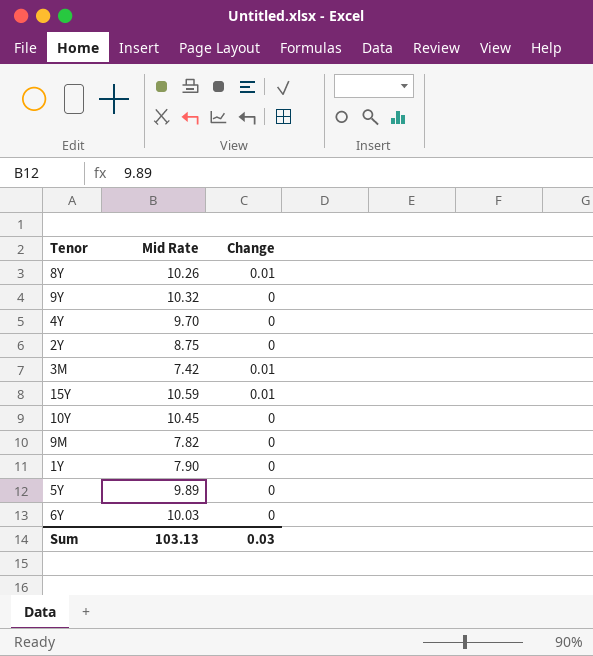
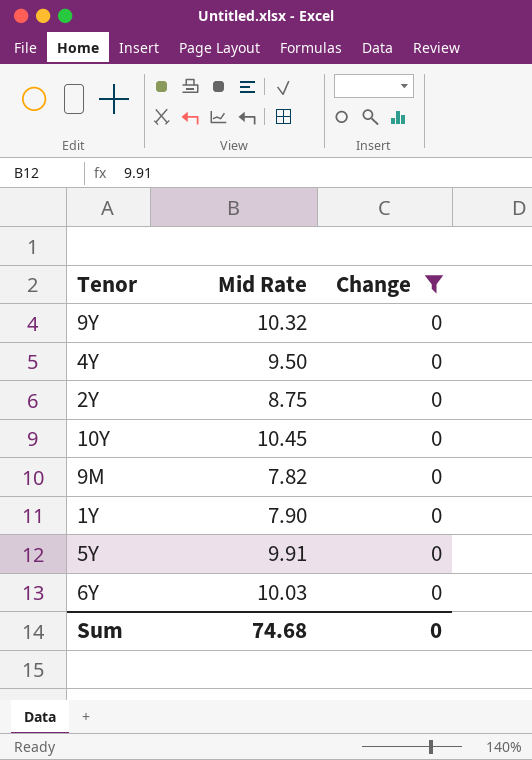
filter: none -> Change = 0
4Y | Mid Rate: 9.70 -> 9.50
5Y | Mid Rate: 9.89 -> 9.91
Sum | Mid Rate: 103.13 -> 74.68
Sum | Change: 0.03 -> 0

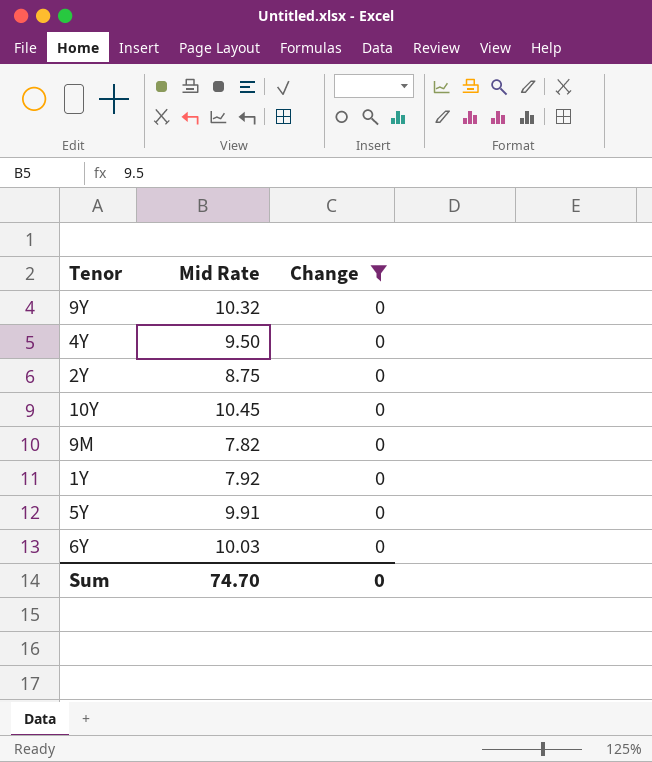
1Y | Mid Rate: 7.90 -> 7.92
Sum | Mid Rate: 74.68 -> 74.70

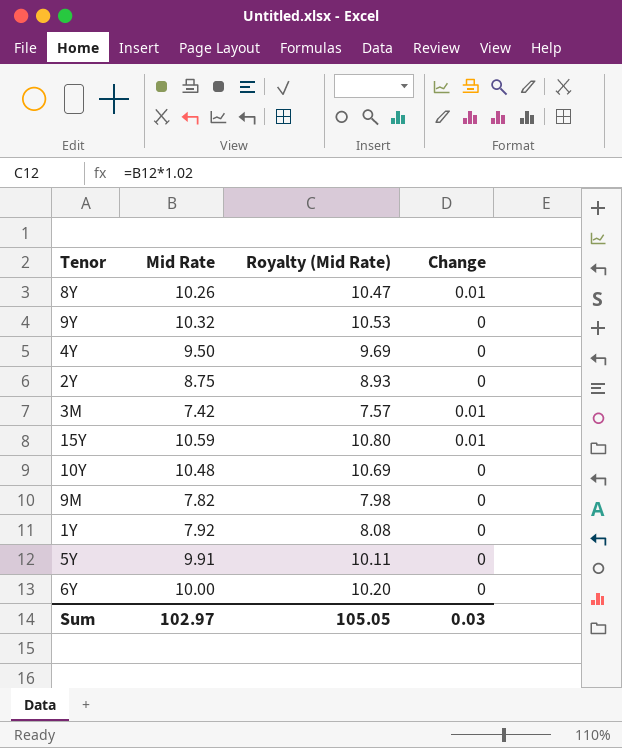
filter: Change = 0 -> none
column Royalty (Mid Rate) | formula: none -> [Mid Rate] * 1.02
10Y | Mid Rate: 10.45 -> 10.48
6Y | Mid Rate: 10.03 -> 10.00
Sum | Mid Rate: 74.70 -> 102.97
Sum | Change: 0 -> 0.03

